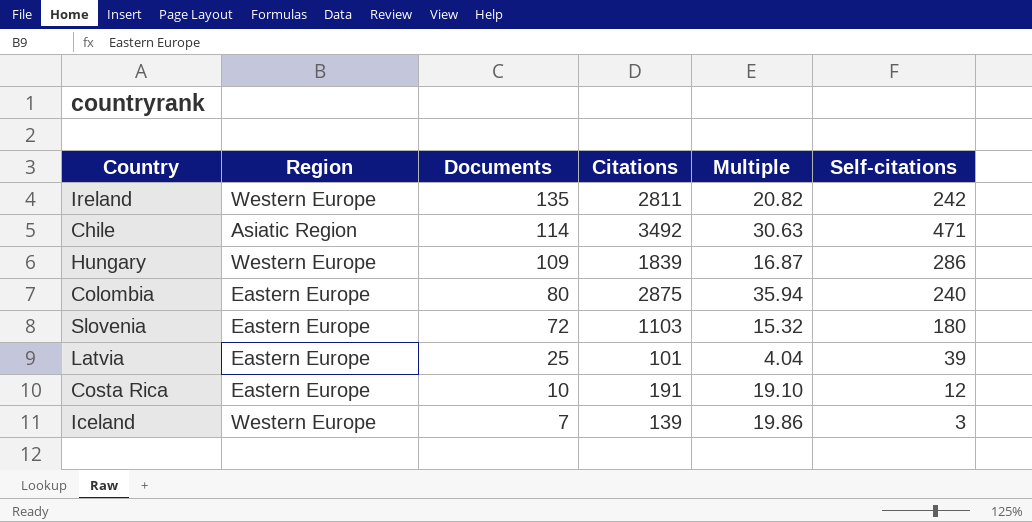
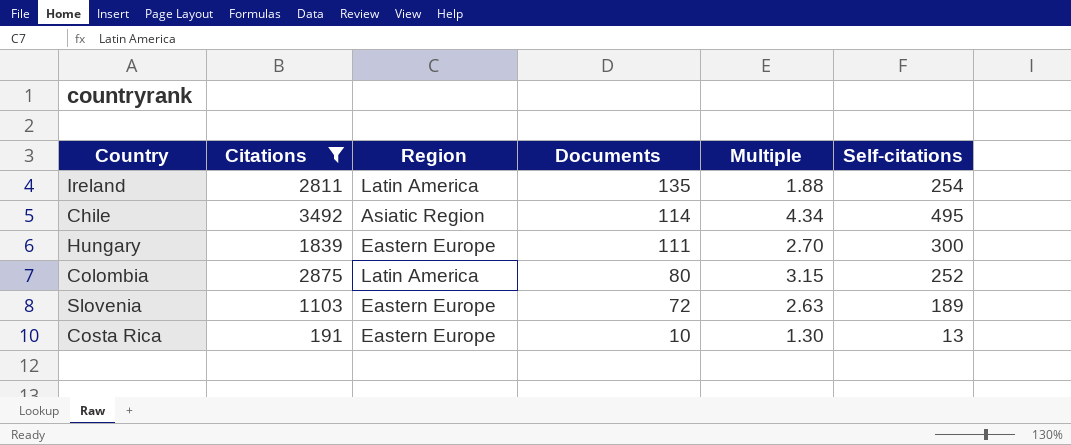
filter: none -> Citations >= 191
column Citations | position: 4 -> 2
column Multiple | formula: [Citations] / [Documents] -> [Self-citations] / [Documents]
Ireland | Region: Western Europe -> Latin America
Ireland | Self-citations: 242 -> 254
Chile | Self-citations: 471 -> 495
Hungary | Region: Western Europe -> Eastern Europe
Hungary | Documents: 109 -> 111
Hungary | Self-citations: 286 -> 300
Colombia | Region: Eastern Europe -> Latin America
Colombia | Self-citations: 240 -> 252
Slovenia | Self-citations: 180 -> 189
Costa Rica | Self-citations: 12 -> 13

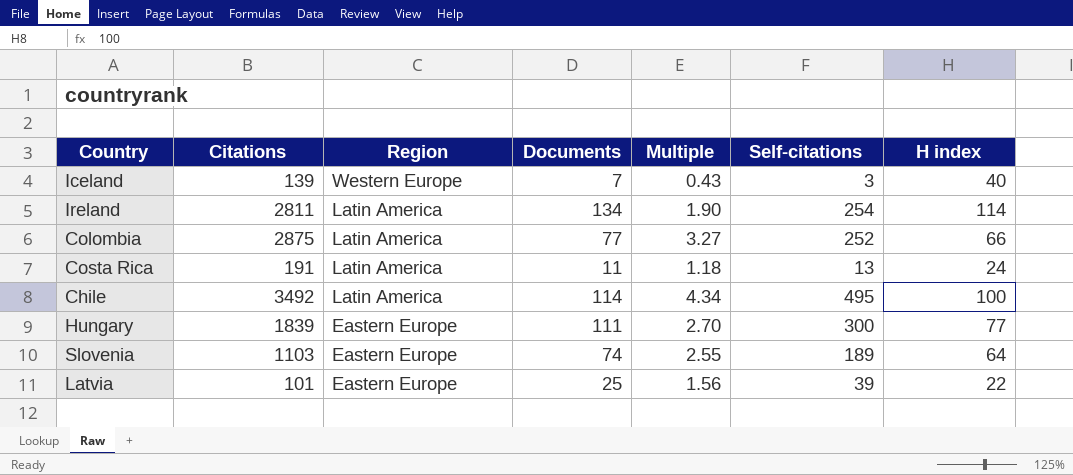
filter: Citations >= 191 -> none
row order: Documents descending -> Region descending
column H index | position: none -> 7
Ireland | Documents: 135 -> 134
Ireland | Multiple: 1.88 -> 1.90
Colombia | Documents: 80 -> 77
Colombia | Multiple: 3.15 -> 3.27
Costa Rica | Region: Eastern Europe -> Latin America
Costa Rica | Documents: 10 -> 11
Costa Rica | Multiple: 1.30 -> 1.18
Chile | Region: Asiatic Region -> Latin America
Slovenia | Documents: 72 -> 74
Slovenia | Multiple: 2.63 -> 2.55

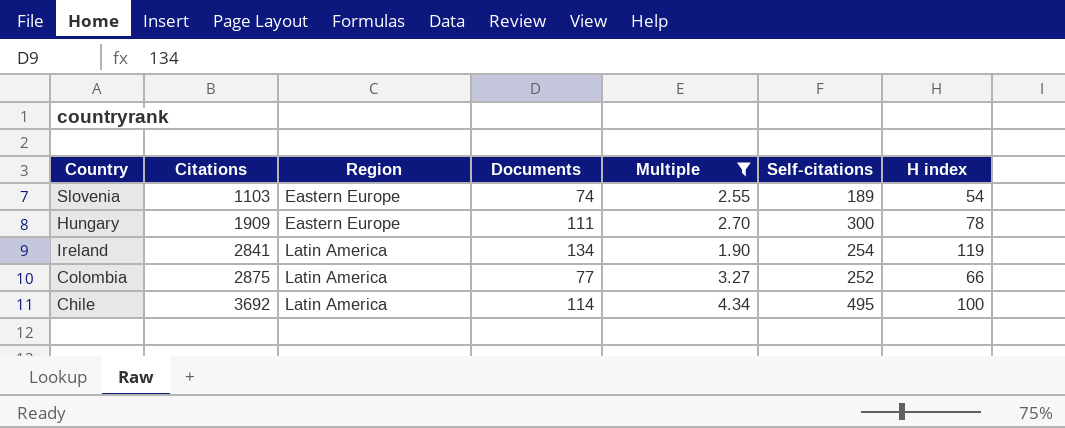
filter: none -> Multiple >= 1.90
row order: Region descending -> Citations ascending
Slovenia | H index: 64 -> 54
Hungary | Citations: 1839 -> 1909
Hungary | H index: 77 -> 78
Ireland | Citations: 2811 -> 2841
Ireland | H index: 114 -> 119
Chile | Citations: 3492 -> 3692

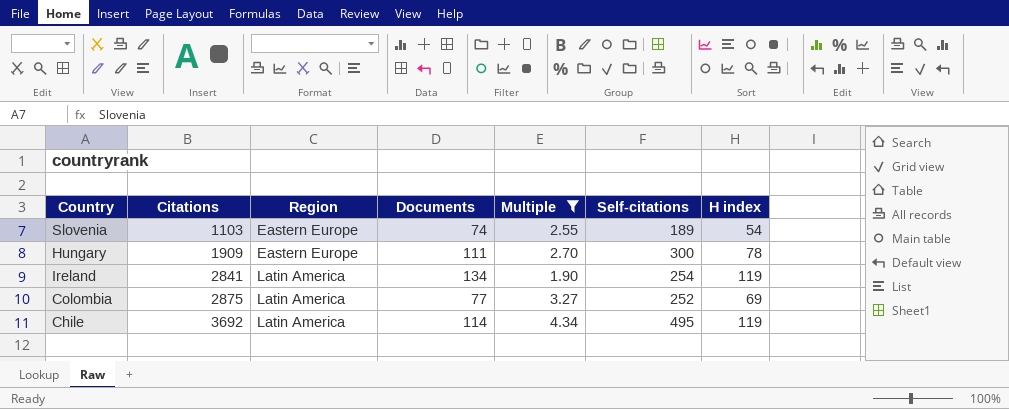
Colombia | H index: 66 -> 69
Chile | H index: 100 -> 119

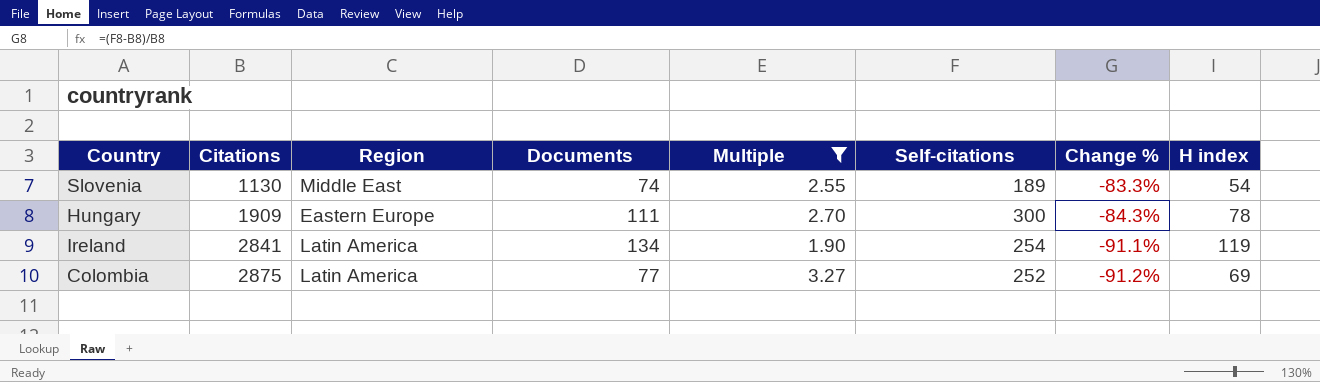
column Change % | formula: none -> ([Self-citations] - [Citations]) / [Citations]
row Chile: 3692 | Latin America | 114 | 4.34 | 495 | 119 -> none
Slovenia | Citations: 1103 -> 1130
Slovenia | Region: Eastern Europe -> Middle East

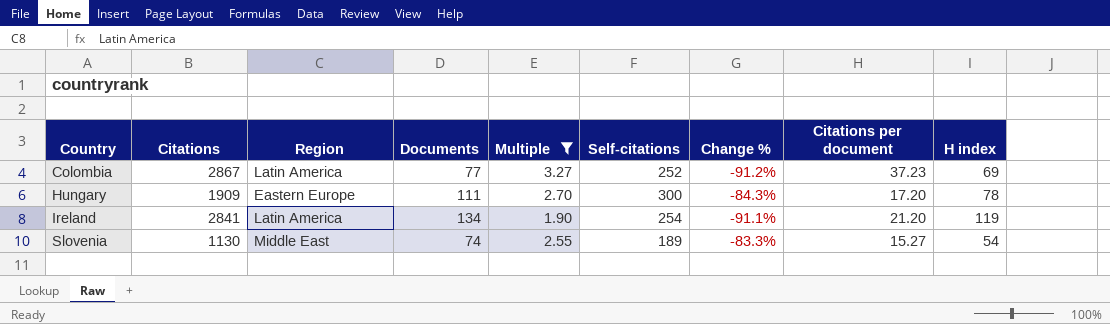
row order: Citations ascending -> Country ascending
column Citations per document | formula: none -> [Citations] / [Documents]
Colombia | Citations: 2875 -> 2867

